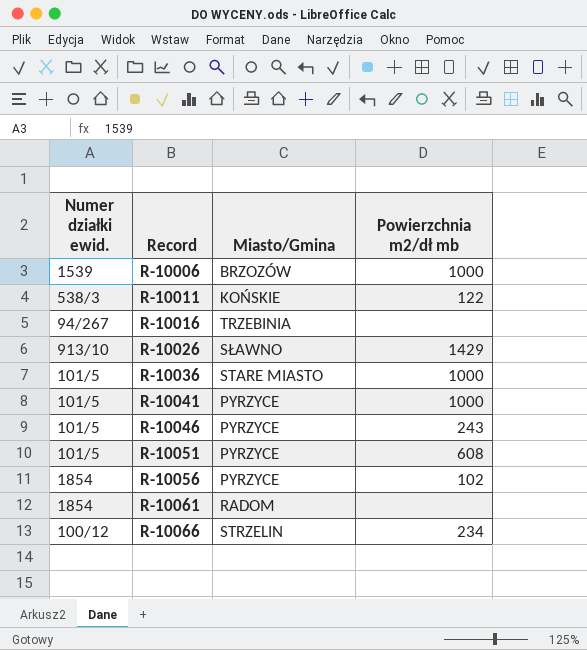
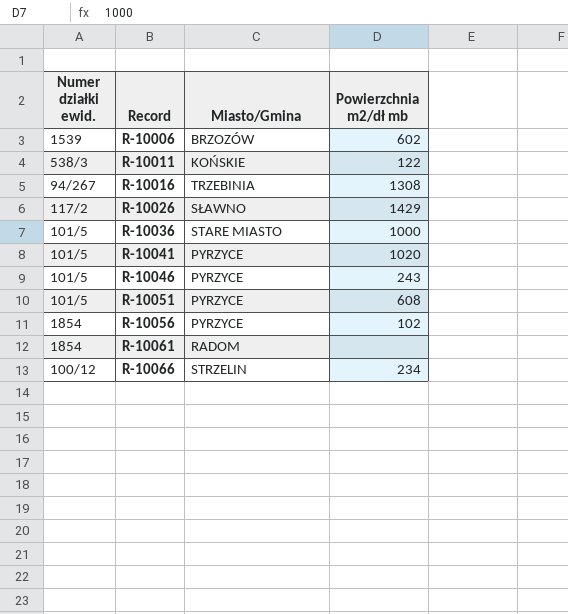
R-10006 | Powierzchnia m2/dł mb: 1000 -> 602
R-10016 | Powierzchnia m2/dł mb: none -> 1308
R-10026 | Numer działki ewid.: 913/10 -> 117/2
R-10041 | Powierzchnia m2/dł mb: 1000 -> 1020

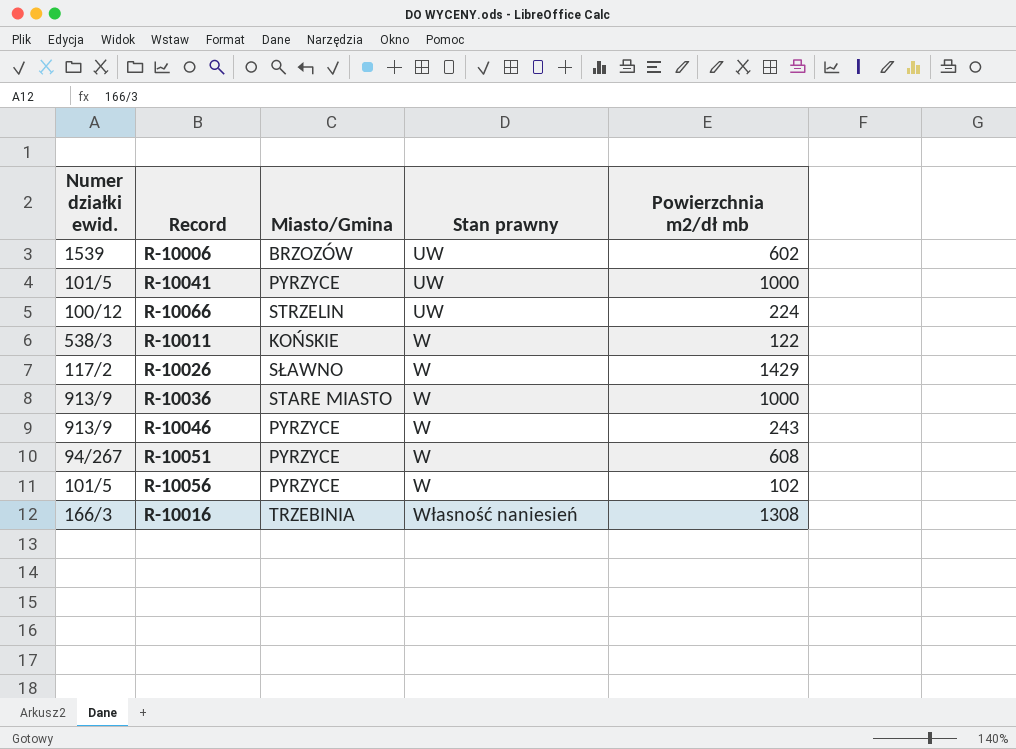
row order: Record ascending -> Stan prawny ascending
column Stan prawny | position: none -> 4
row R-10061: 1854 | RADOM | none -> none
R-10041 | Powierzchnia m2/dł mb: 1020 -> 1000
R-10066 | Powierzchnia m2/dł mb: 234 -> 224
R-10036 | Numer działki ewid.: 101/5 -> 913/9
R-10046 | Numer działki ewid.: 101/5 -> 913/9
R-10051 | Numer działki ewid.: 101/5 -> 94/267
R-10056 | Numer działki ewid.: 1854 -> 101/5
R-10016 | Numer działki ewid.: 94/267 -> 166/3

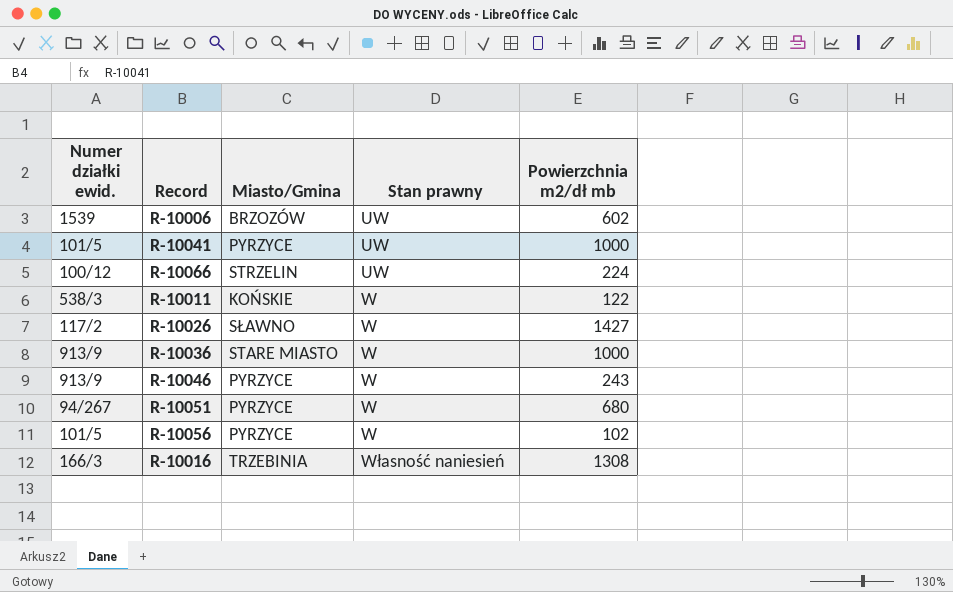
R-10026 | Powierzchnia m2/dł mb: 1429 -> 1427
R-10051 | Powierzchnia m2/dł mb: 608 -> 680

